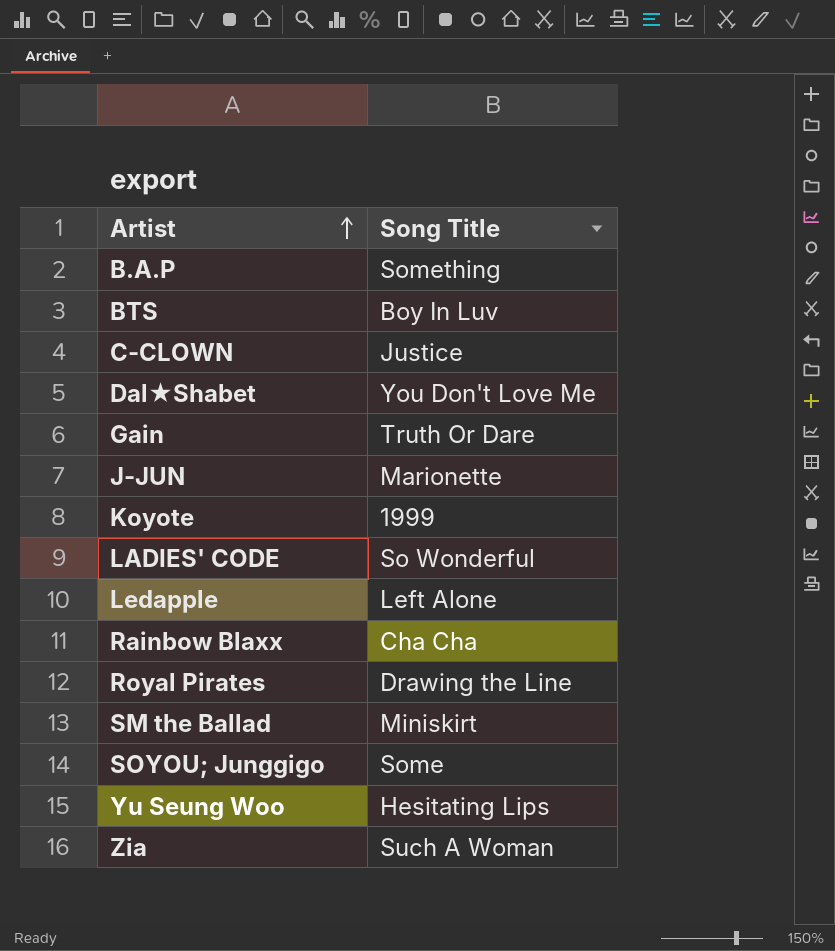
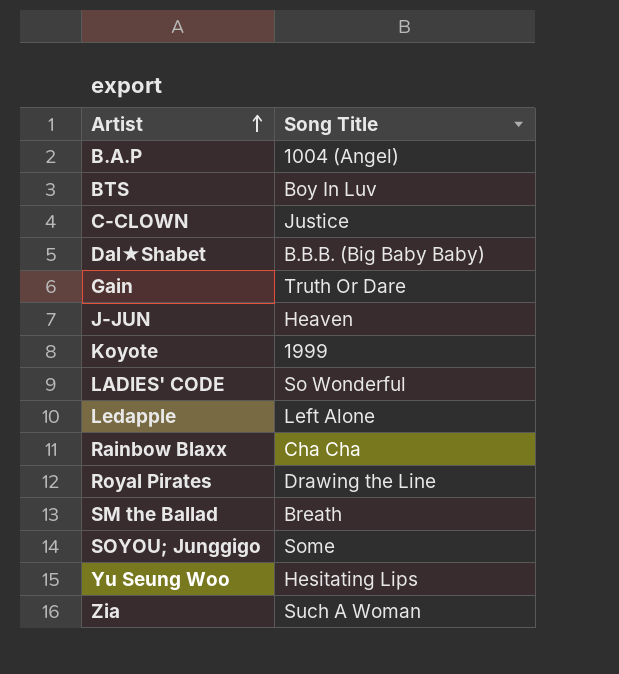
B.A.P | Song Title: Something -> 1004 (Angel)
Dal★Shabet | Song Title: You Don't Love Me -> B.B.B. (Big Baby Baby)
J-JUN | Song Title: Marionette -> Heaven
SM the Ballad | Song Title: Miniskirt -> Breath

